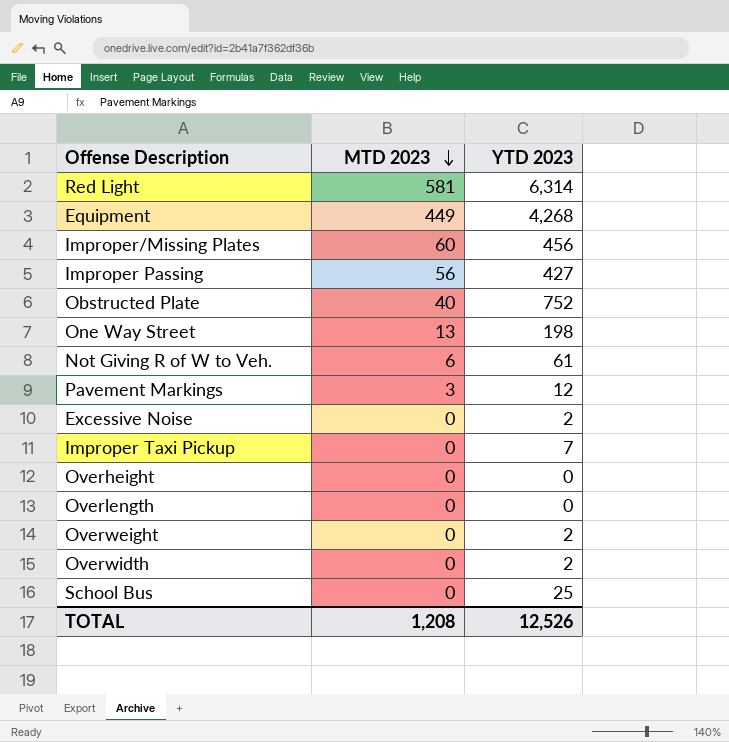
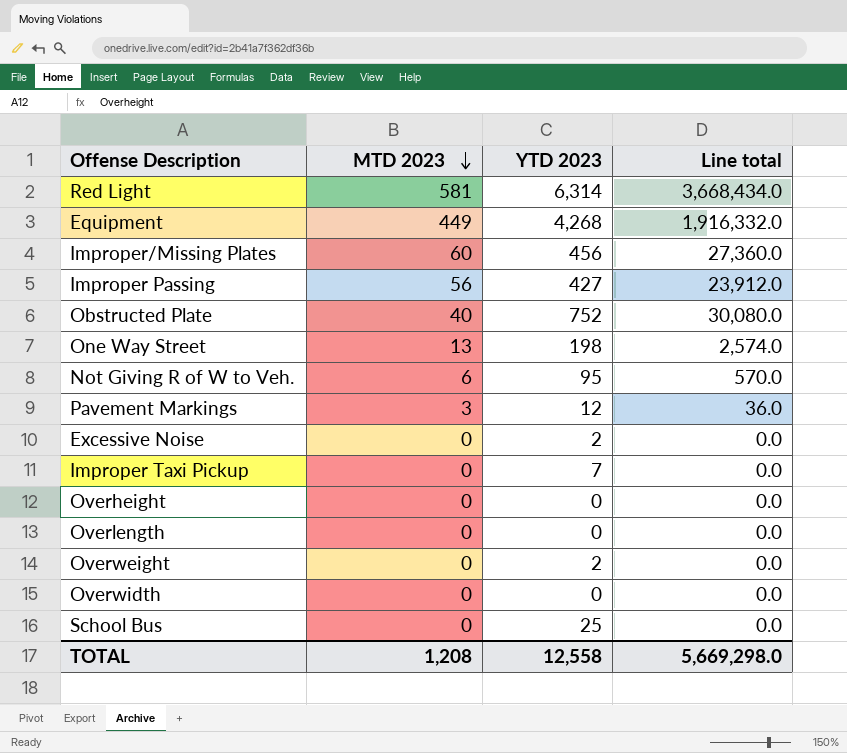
column Line total | formula: none -> [MTD 2023] * [YTD 2023]
Not Giving R of W to Veh. | YTD 2023: 61 -> 95
Overwidth | YTD 2023: 2 -> 0
TOTAL | YTD 2023: 12,526 -> 12,558

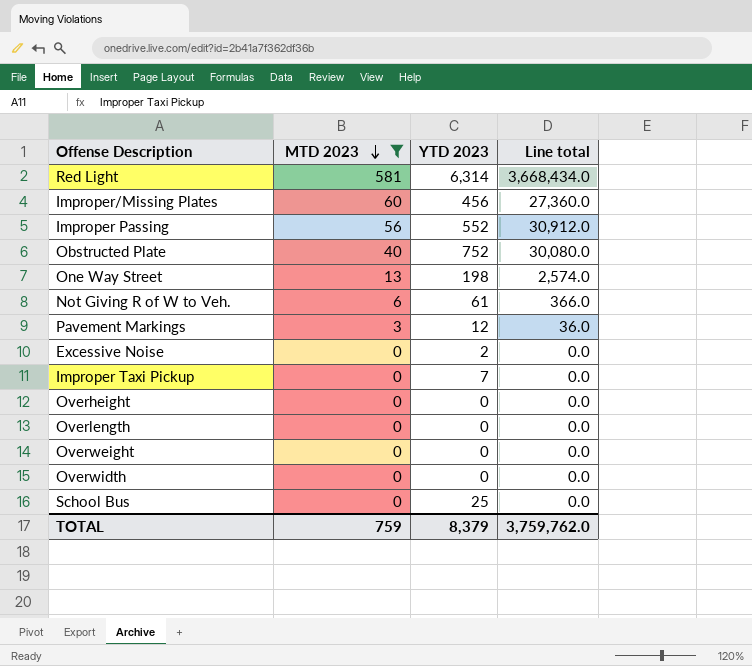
filter: none -> MTD 2023 != 449
Improper Passing | YTD 2023: 427 -> 552
Improper Passing | Line total: 23,912.0 -> 30,912.0
Not Giving R of W to Veh. | YTD 2023: 95 -> 61
Not Giving R of W to Veh. | Line total: 570.0 -> 366.0
Overweight | YTD 2023: 2 -> 0
TOTAL | MTD 2023: 1,208 -> 759
TOTAL | YTD 2023: 12,558 -> 8,379
TOTAL | Line total: 5,669,298.0 -> 3,759,762.0

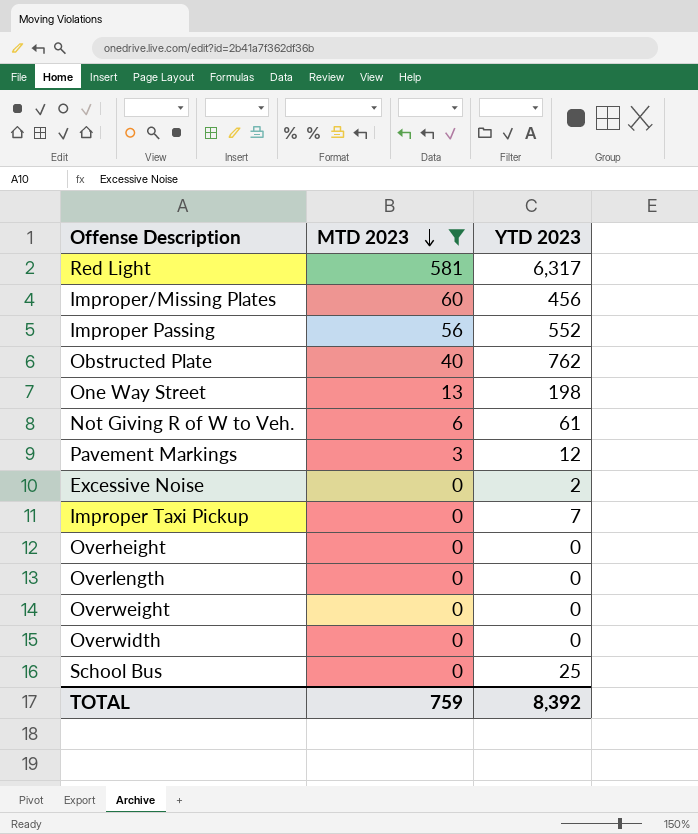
column Line total | formula: [MTD 2023] * [YTD 2023] -> none
Red Light | YTD 2023: 6,314 -> 6,317
Obstructed Plate | YTD 2023: 752 -> 762
TOTAL | YTD 2023: 8,379 -> 8,392

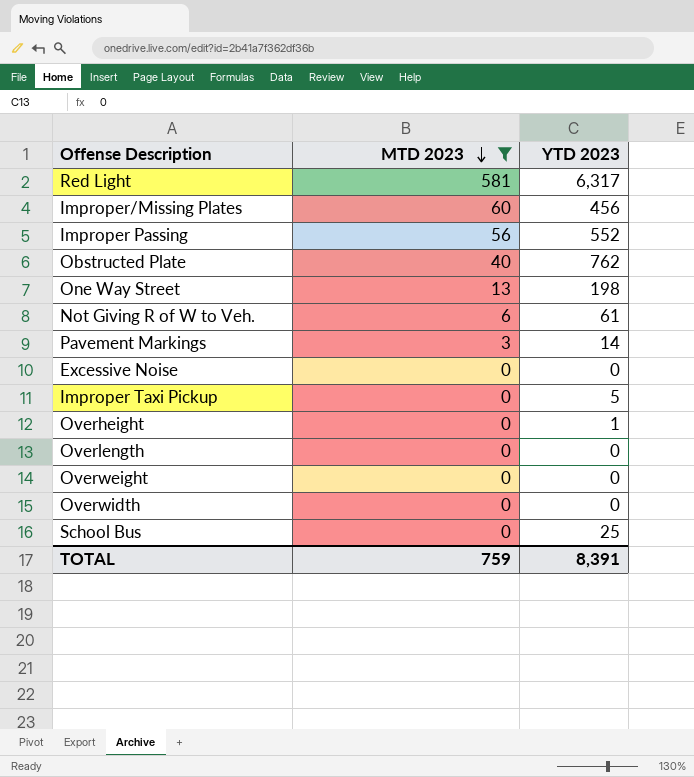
Pavement Markings | YTD 2023: 12 -> 14
Excessive Noise | YTD 2023: 2 -> 0
Improper Taxi Pickup | YTD 2023: 7 -> 5
Overheight | YTD 2023: 0 -> 1
TOTAL | YTD 2023: 8,392 -> 8,391

